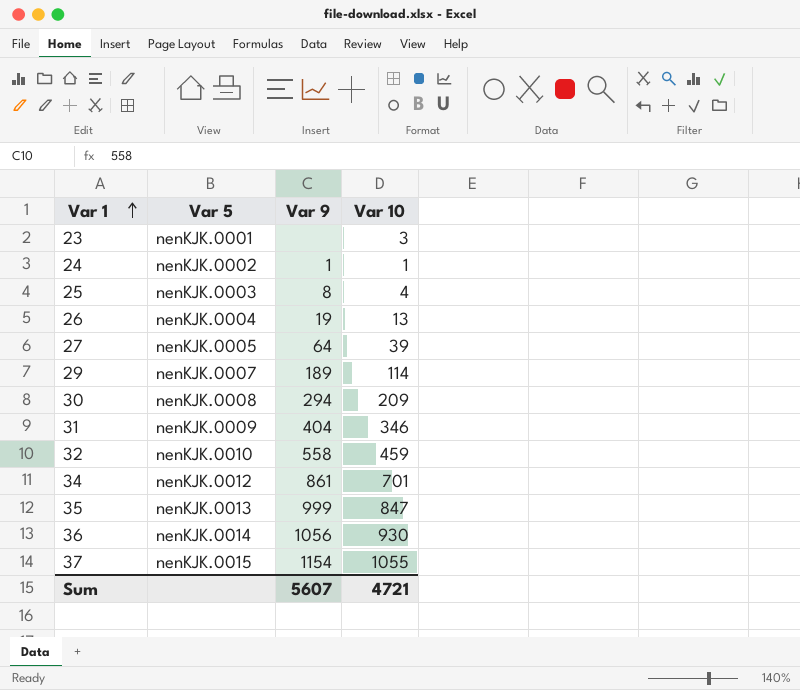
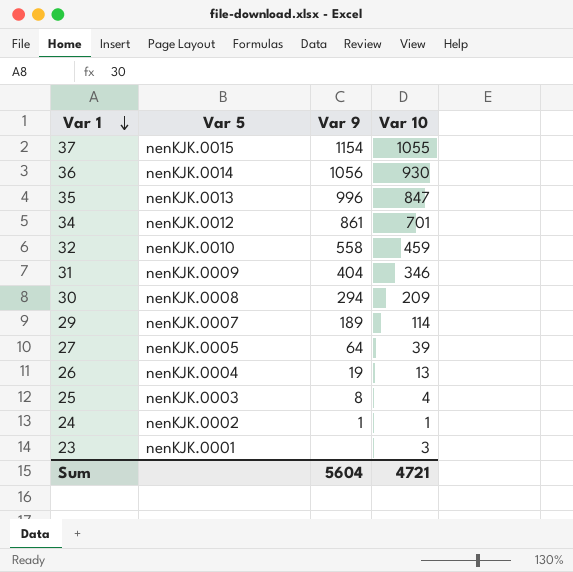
row order: Var 1 ascending -> Var 1 descending
35 | Var 9: 999 -> 996
Sum | Var 9: 5607 -> 5604

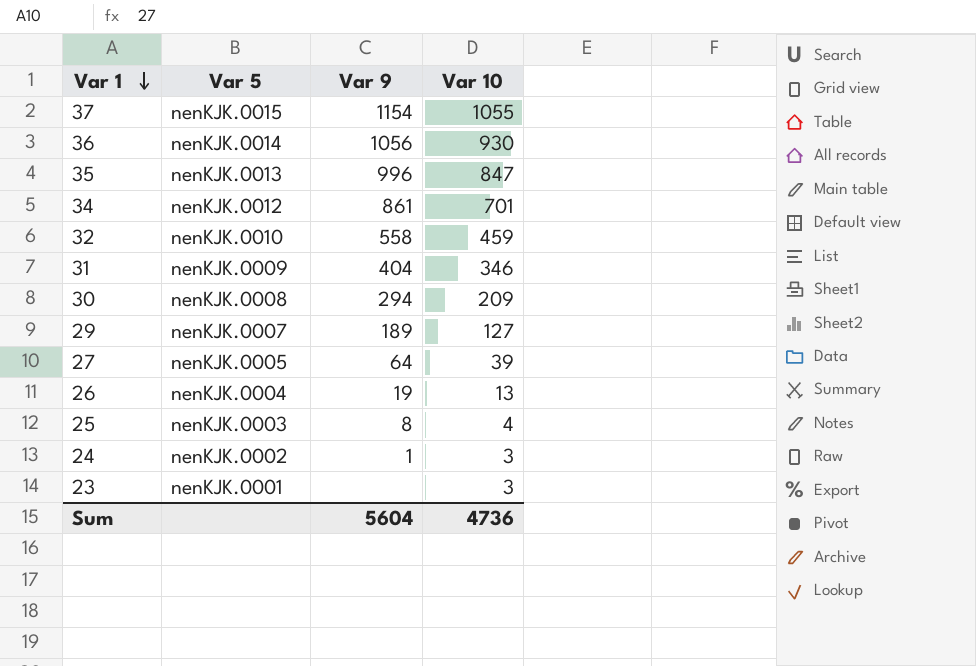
29 | Var 10: 114 -> 127
24 | Var 10: 1 -> 3
Sum | Var 10: 4721 -> 4736

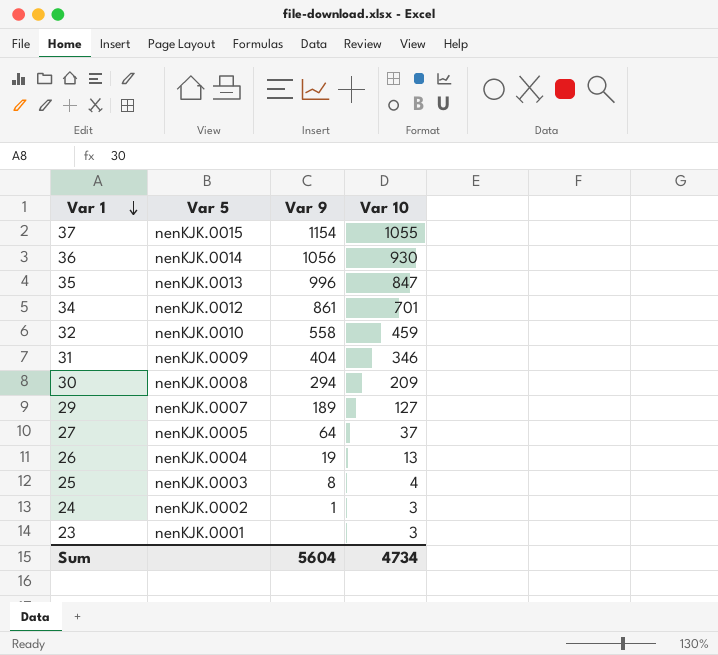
27 | Var 10: 39 -> 37
Sum | Var 10: 4736 -> 4734

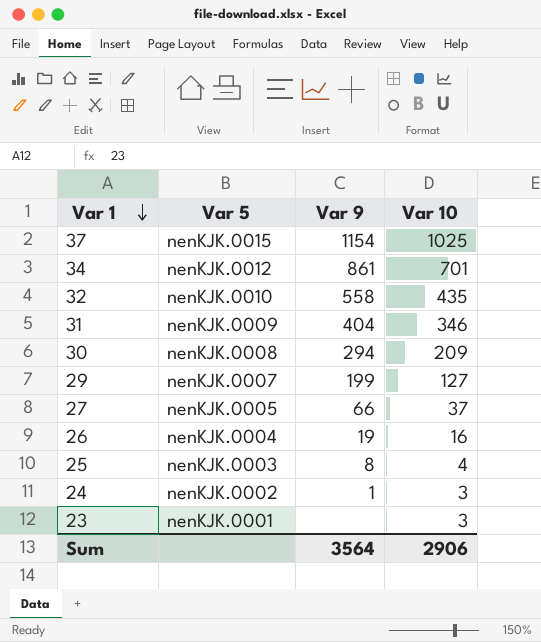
row 36: nenKJK.0014 | 1056 | 930 -> none
row 35: nenKJK.0013 | 996 | 847 -> none
37 | Var 10: 1055 -> 1025
32 | Var 10: 459 -> 435
29 | Var 9: 189 -> 199
27 | Var 9: 64 -> 66
26 | Var 10: 13 -> 16
Sum | Var 9: 5604 -> 3564
Sum | Var 10: 4734 -> 2906

